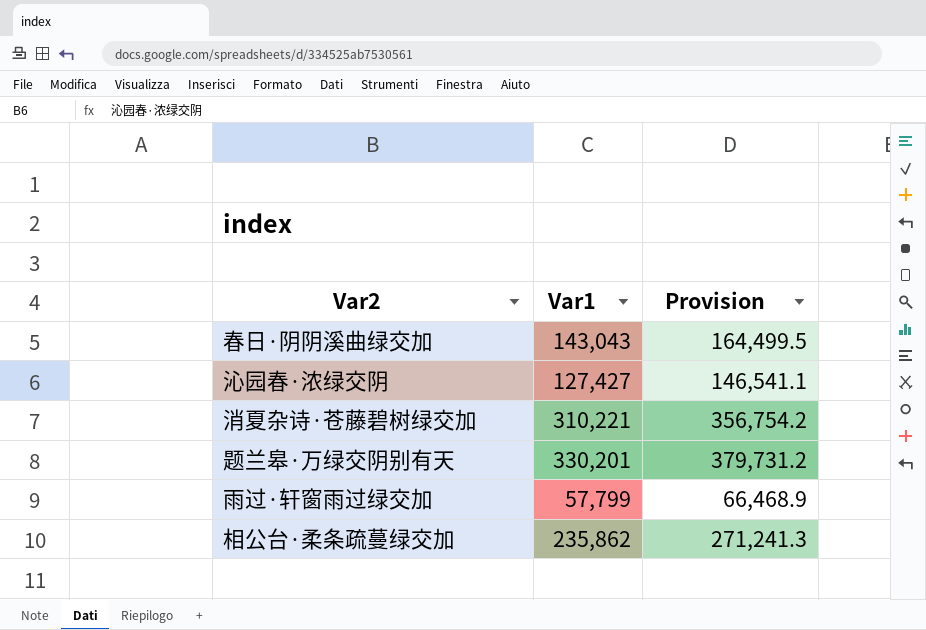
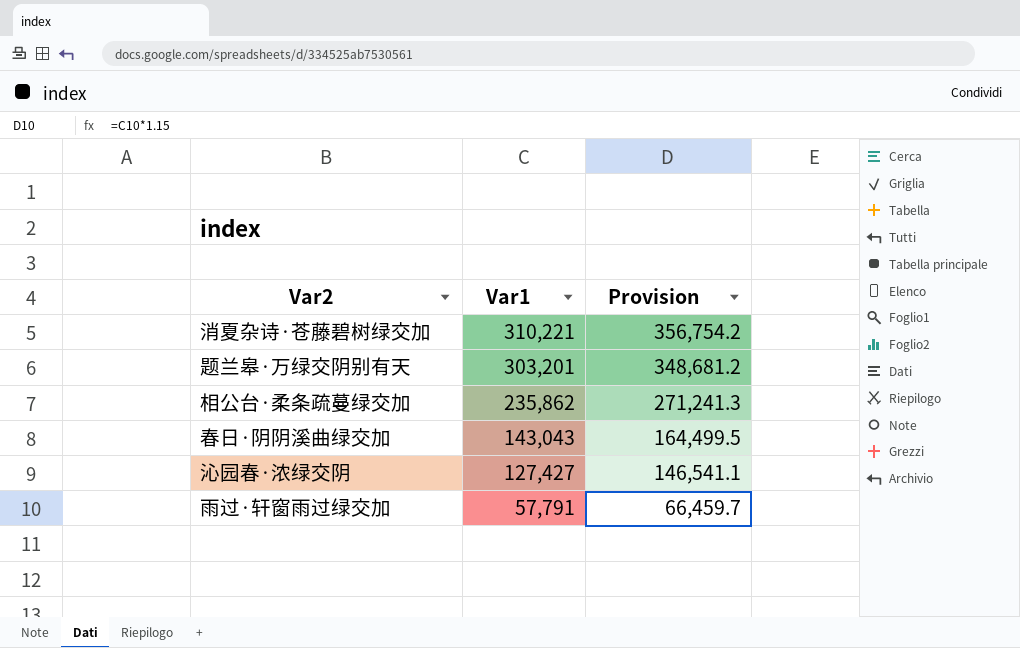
row order: none -> Var1 descending
题兰皋·万绿交阴别有天 | Var1: 330,201 -> 303,201
题兰皋·万绿交阴别有天 | Provision: 379,731.2 -> 348,681.2
雨过·轩窗雨过绿交加 | Var1: 57,799 -> 57,791
雨过·轩窗雨过绿交加 | Provision: 66,468.9 -> 66,459.7

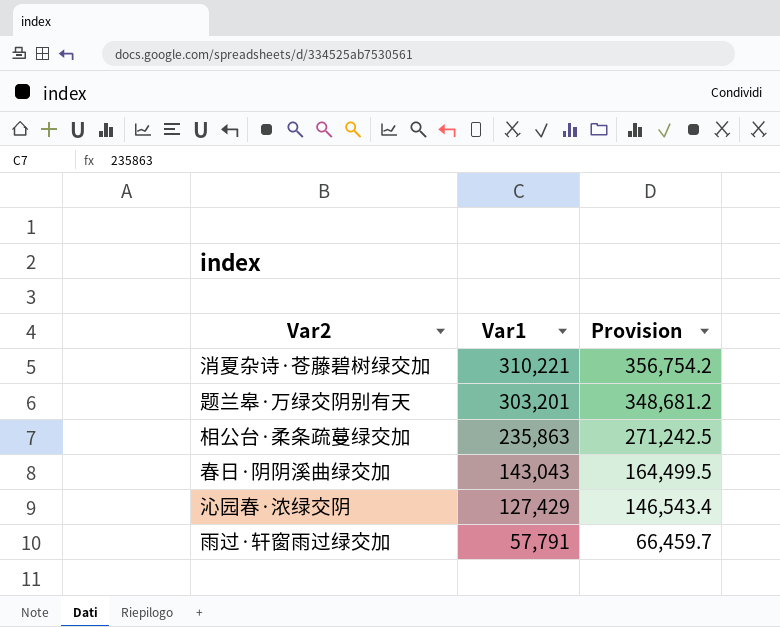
相公台·柔条疏蔓绿交加 | Var1: 235,862 -> 235,863
相公台·柔条疏蔓绿交加 | Provision: 271,241.3 -> 271,242.5
沁园春·浓绿交阴 | Var1: 127,427 -> 127,429
沁园春·浓绿交阴 | Provision: 146,541.1 -> 146,543.4

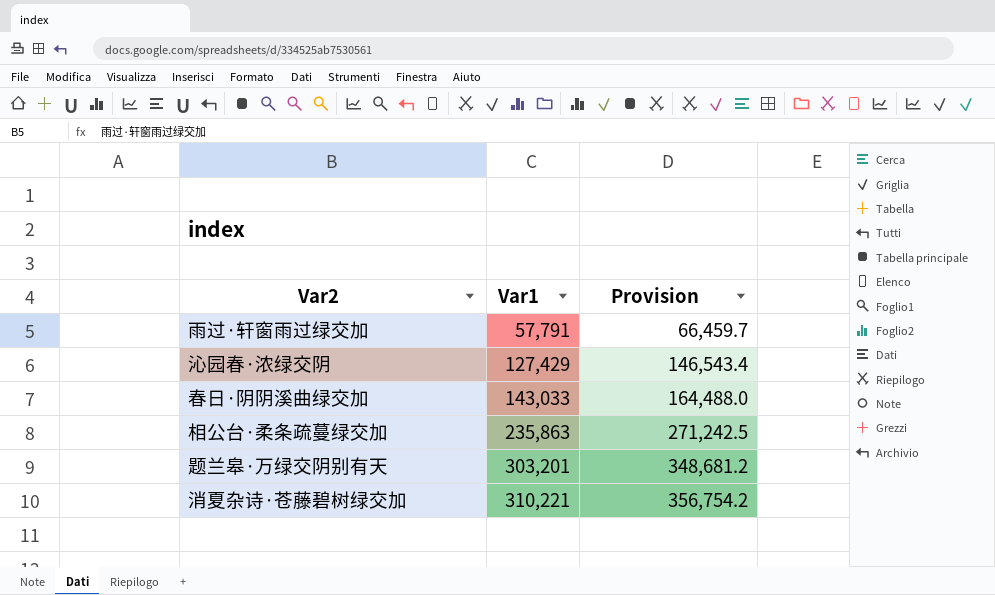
row order: Var1 descending -> Var1 ascending
春日·阴阴溪曲绿交加 | Var1: 143,043 -> 143,033
春日·阴阴溪曲绿交加 | Provision: 164,499.5 -> 164,488.0

